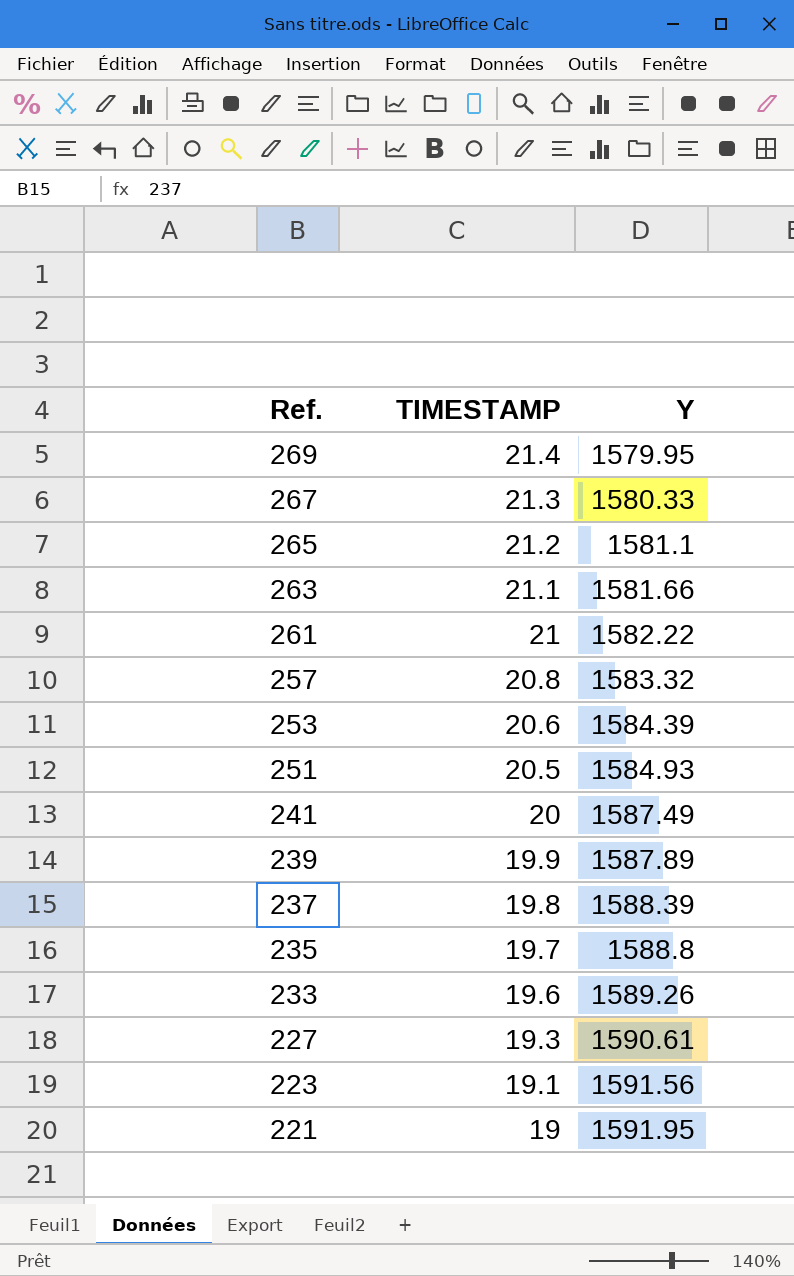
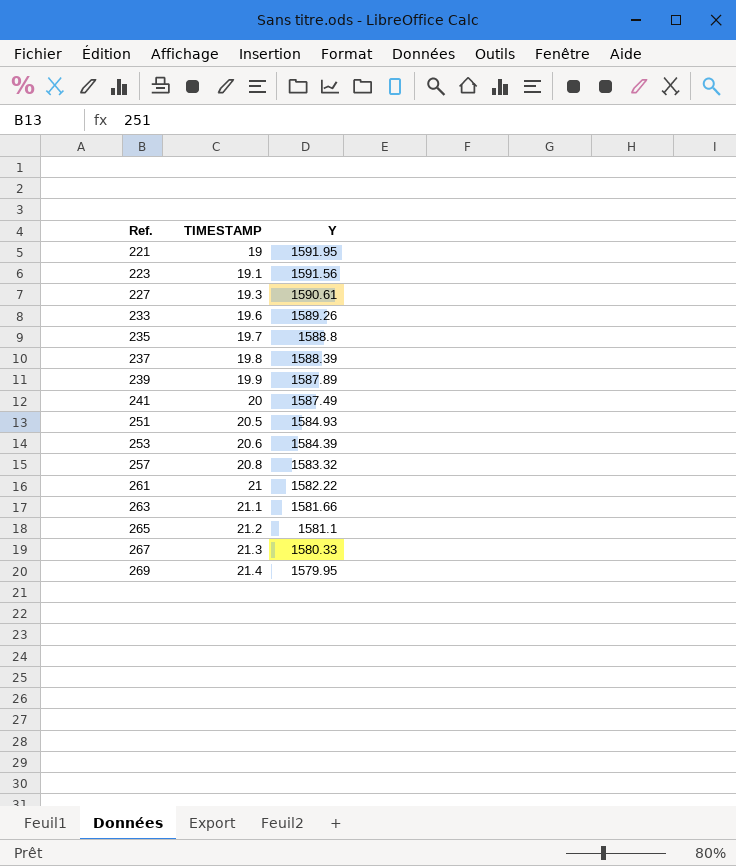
row order: Ref. descending -> Ref. ascending

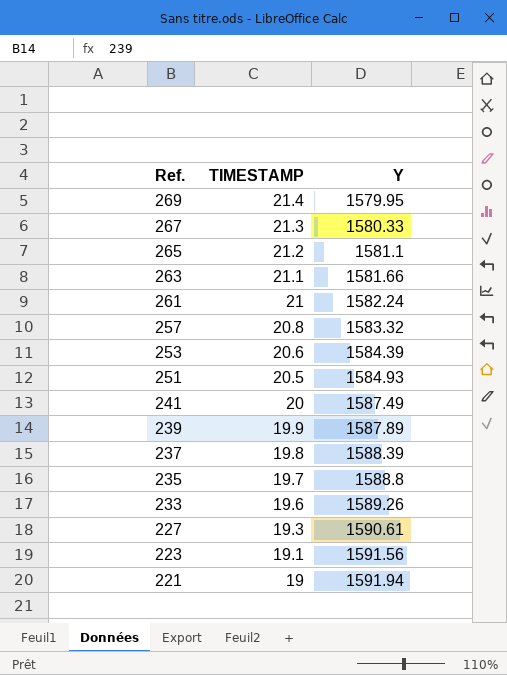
row order: Ref. ascending -> Ref. descending
261 | Y: 1582.22 -> 1582.24
221 | Y: 1591.95 -> 1591.94

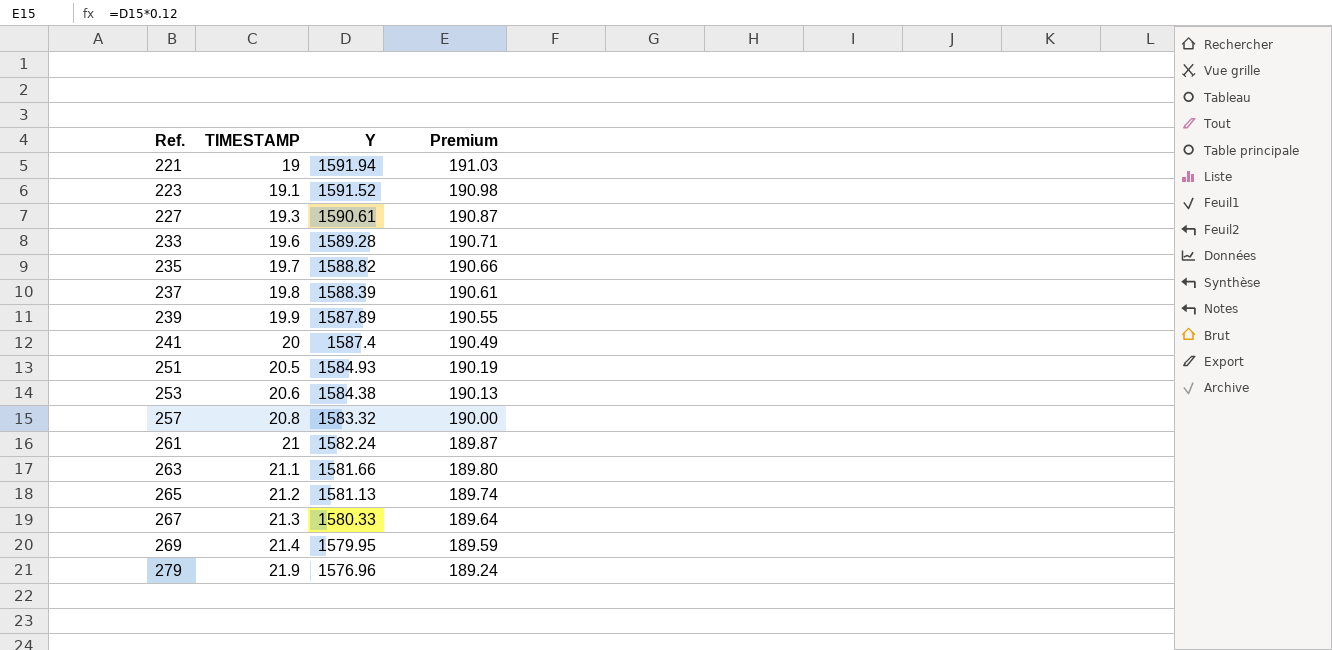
row order: Ref. descending -> Ref. ascending
column Premium | formula: none -> [Y] * 0.12
223 | Y: 1591.56 -> 1591.52
233 | Y: 1589.26 -> 1589.28
235 | Y: 1588.8 -> 1588.82
241 | Y: 1587.49 -> 1587.4
253 | Y: 1584.39 -> 1584.38
265 | Y: 1581.1 -> 1581.13
row 279: none -> 21.9 | 1576.96 | 189.24

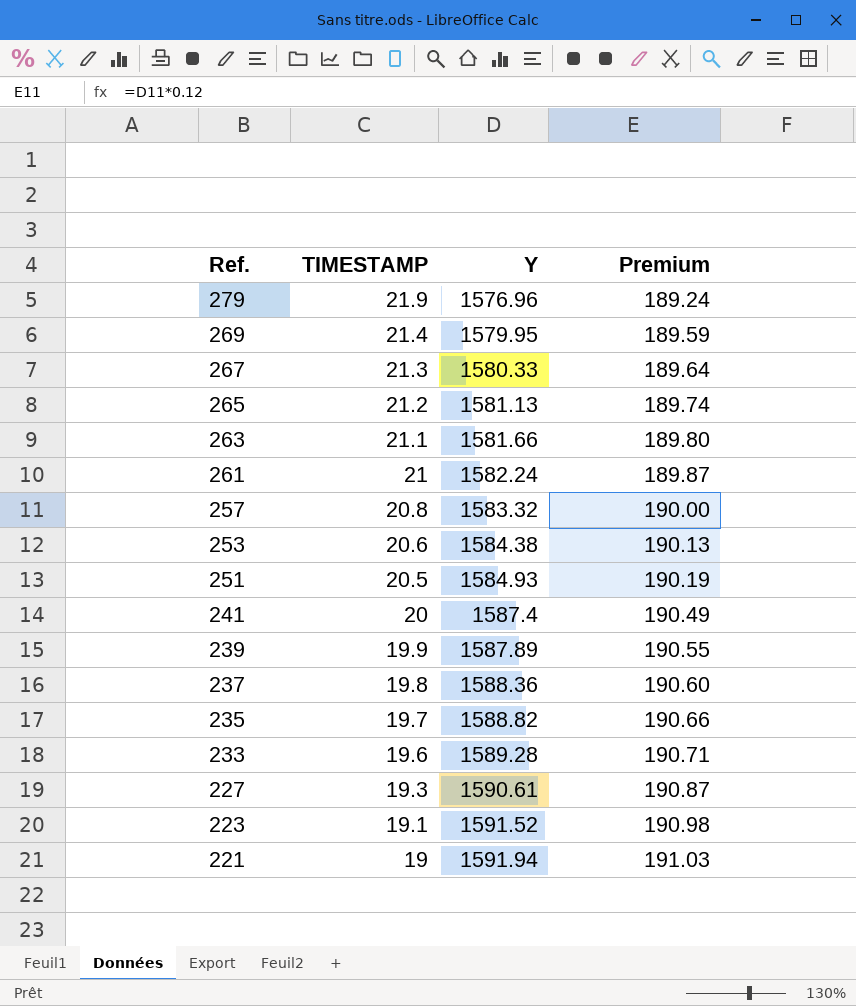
row order: Ref. ascending -> Ref. descending
237 | Y: 1588.39 -> 1588.36
237 | Premium: 190.61 -> 190.60

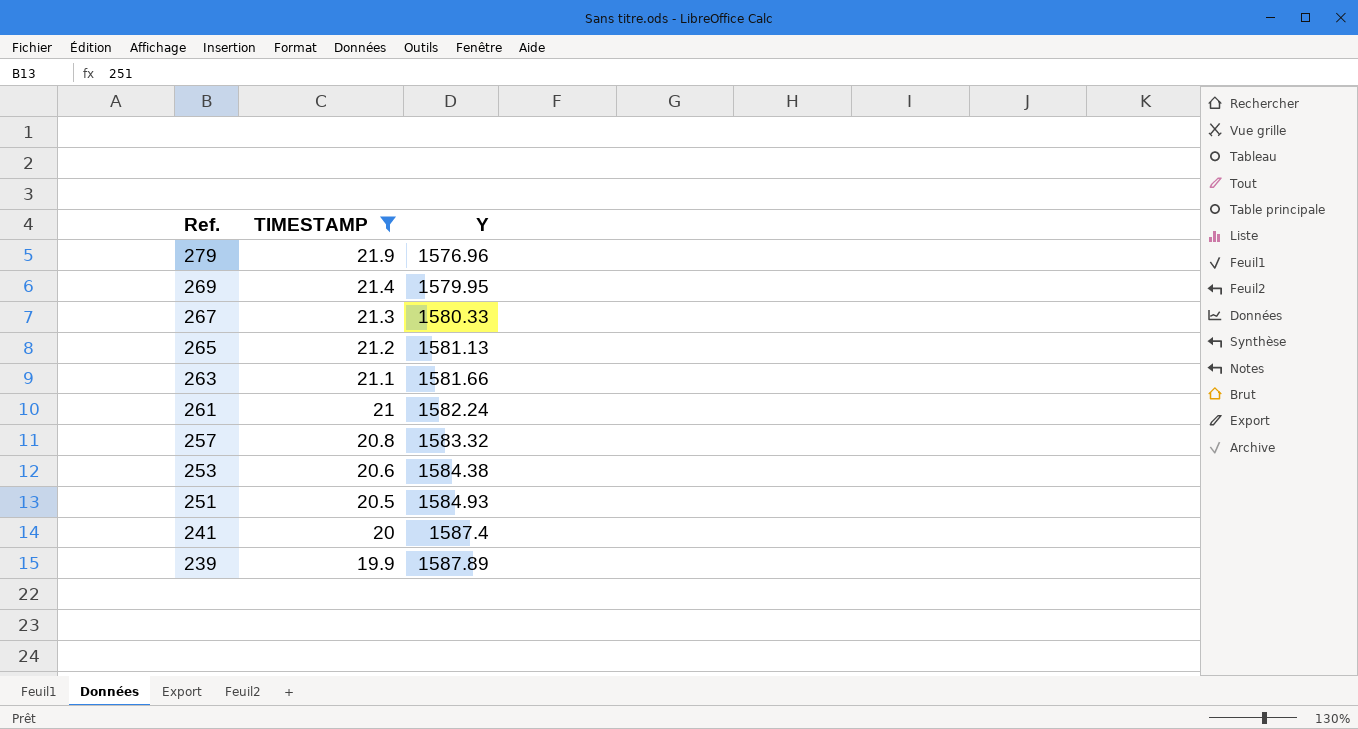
filter: none -> TIMESTAMP >= 19.9
column Premium | formula: [Y] * 0.12 -> none

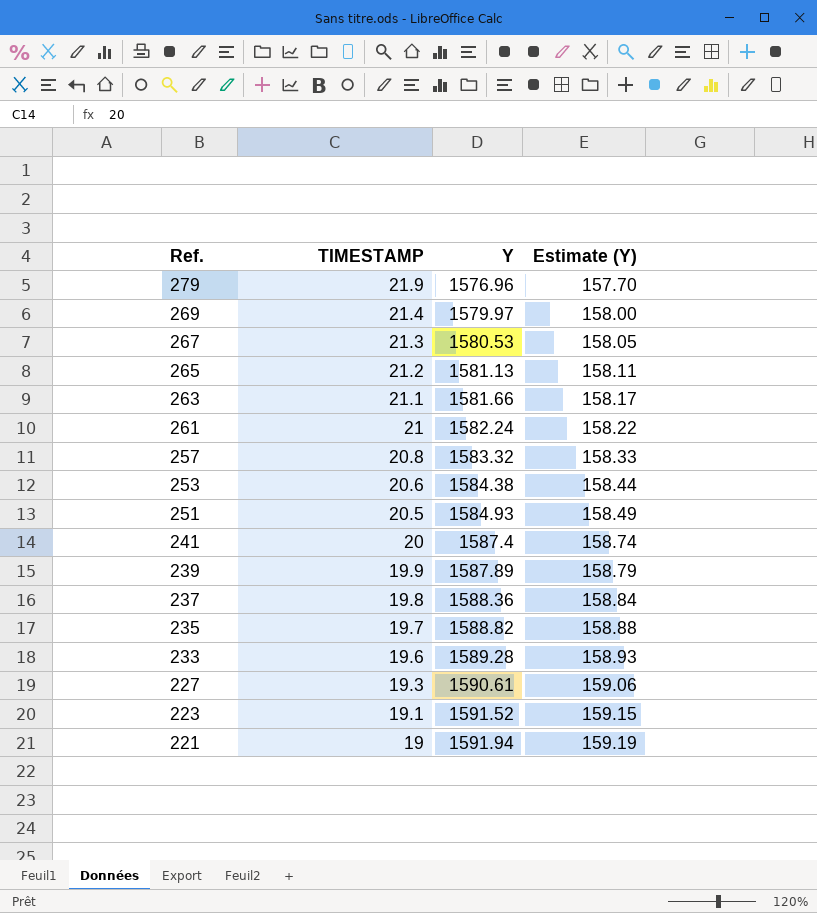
filter: TIMESTAMP >= 19.9 -> none
column Estimate (Y) | formula: none -> [Y] * 0.1
269 | Y: 1579.95 -> 1579.97
267 | Y: 1580.33 -> 1580.53

